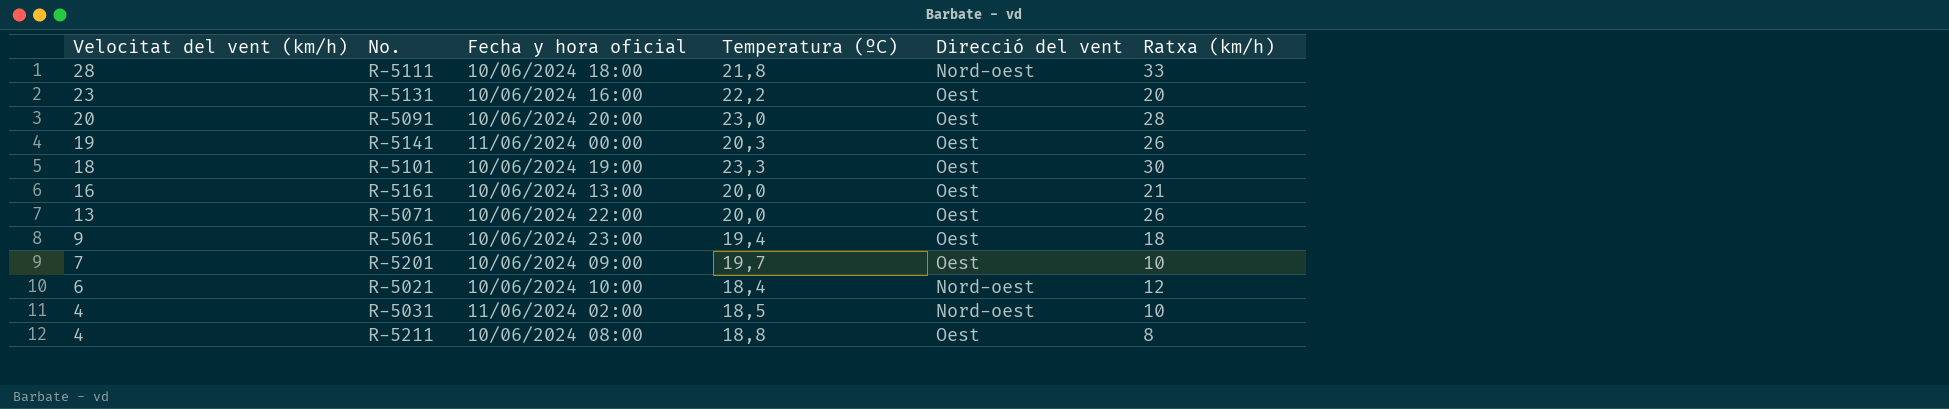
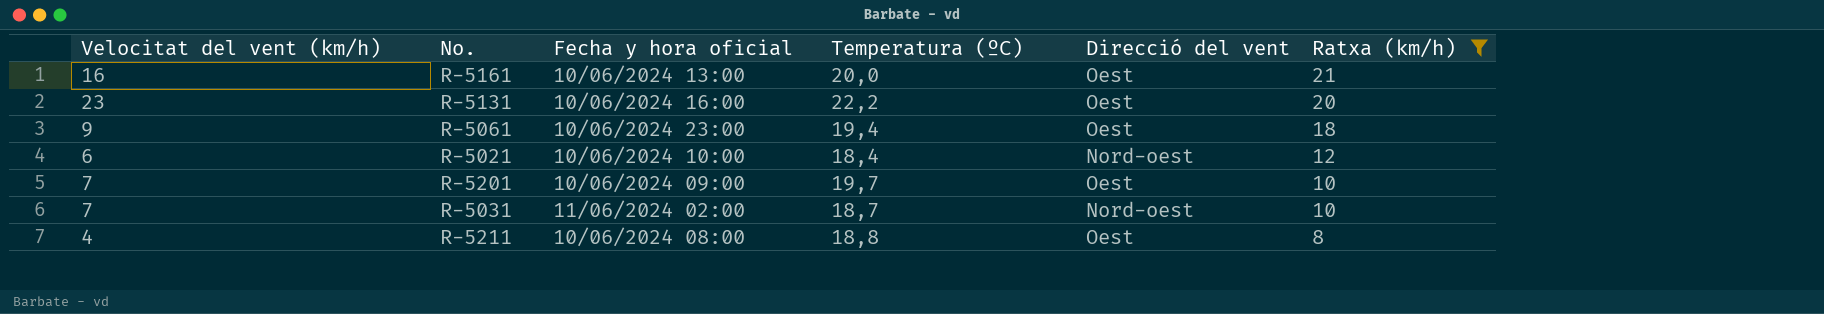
filter: none -> Ratxa (km/h) <= 21
row order: Velocitat del vent (km/h) descending -> Ratxa (km/h) descending
R-5031 | Velocitat del vent (km/h): 4 -> 7
R-5031 | Temperatura (ºC): 18,5 -> 18,7

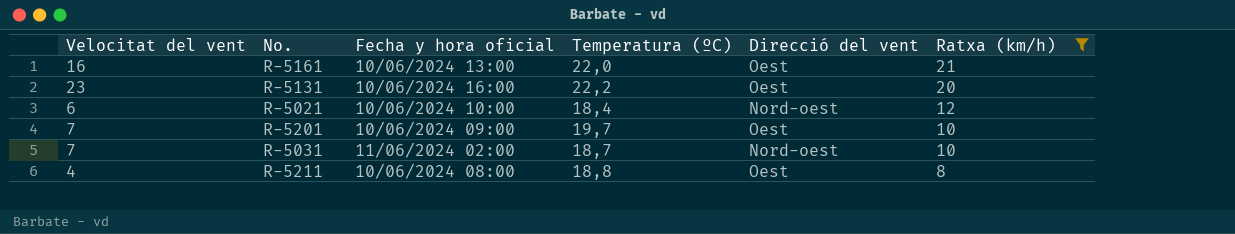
column name: Velocitat del vent (km/h) -> Velocitat del vent
row R-5061: 9 | 10/06/2024 23:00 | 19,4 | Oest | 18 -> none
R-5161 | Temperatura (ºC): 20,0 -> 22,0

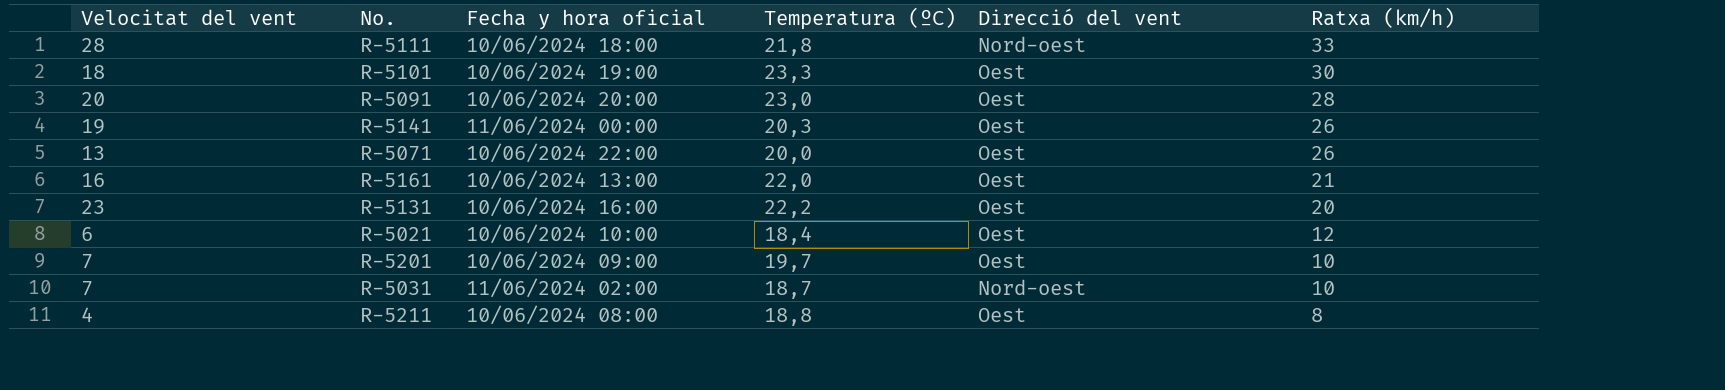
filter: Ratxa (km/h) <= 21 -> none
R-5021 | Direcció del vent: Nord-oest -> Oest

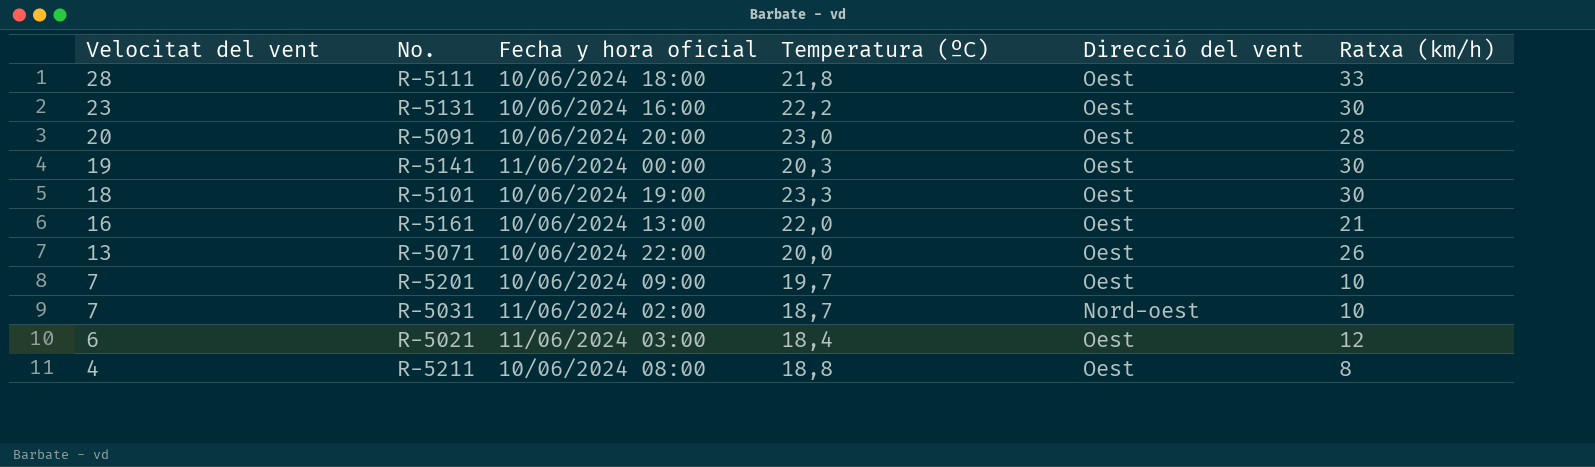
row order: Ratxa (km/h) descending -> Velocitat del vent descending
R-5111 | Direcció del vent: Nord-oest -> Oest
R-5131 | Ratxa (km/h): 20 -> 30
R-5141 | Ratxa (km/h): 26 -> 30
R-5021 | Fecha y hora oficial: 10/06/2024 10:00 -> 11/06/2024 03:00

